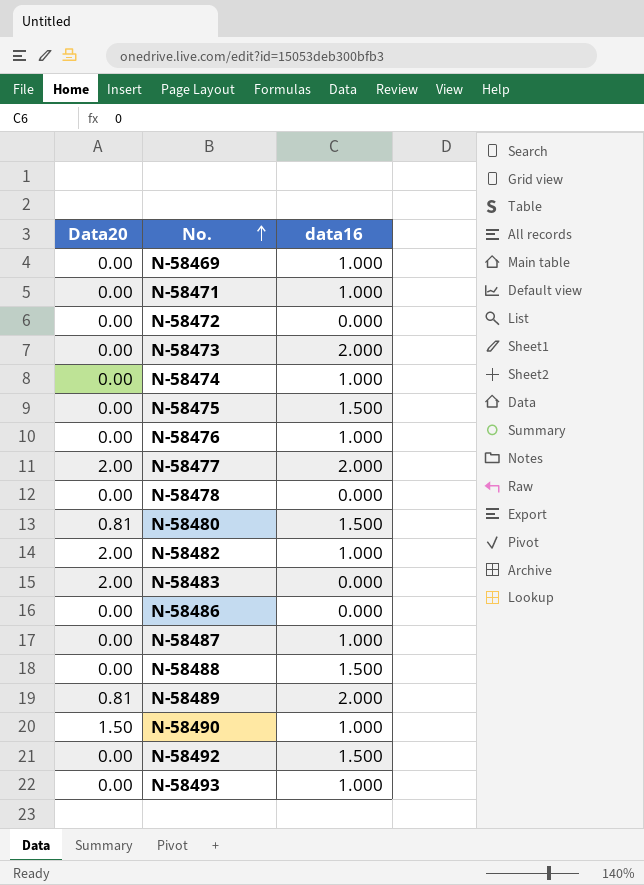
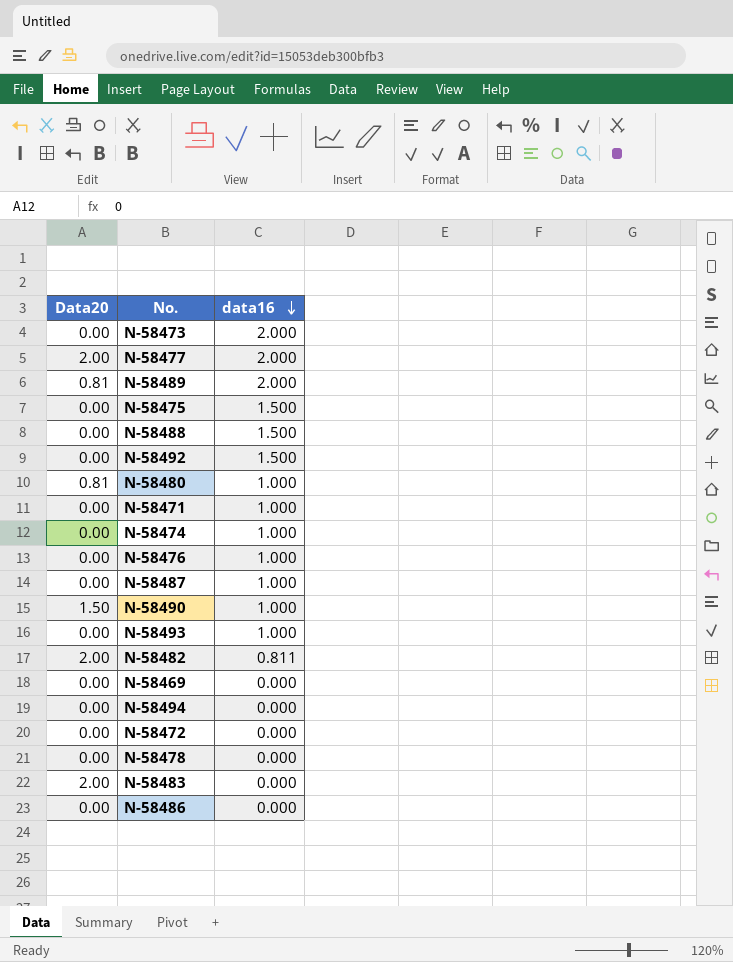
row order: No. ascending -> data16 descending
N-58480 | data16: 1.500 -> 1.000
N-58482 | data16: 1.000 -> 0.811
N-58469 | data16: 1.000 -> 0.000
row N-58494: none -> 0.00 | 0.000

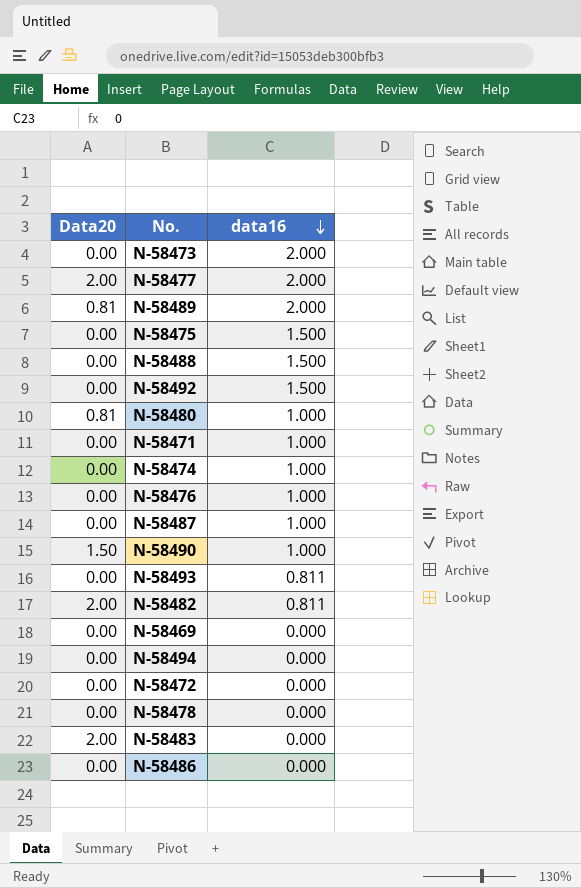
N-58493 | data16: 1.000 -> 0.811

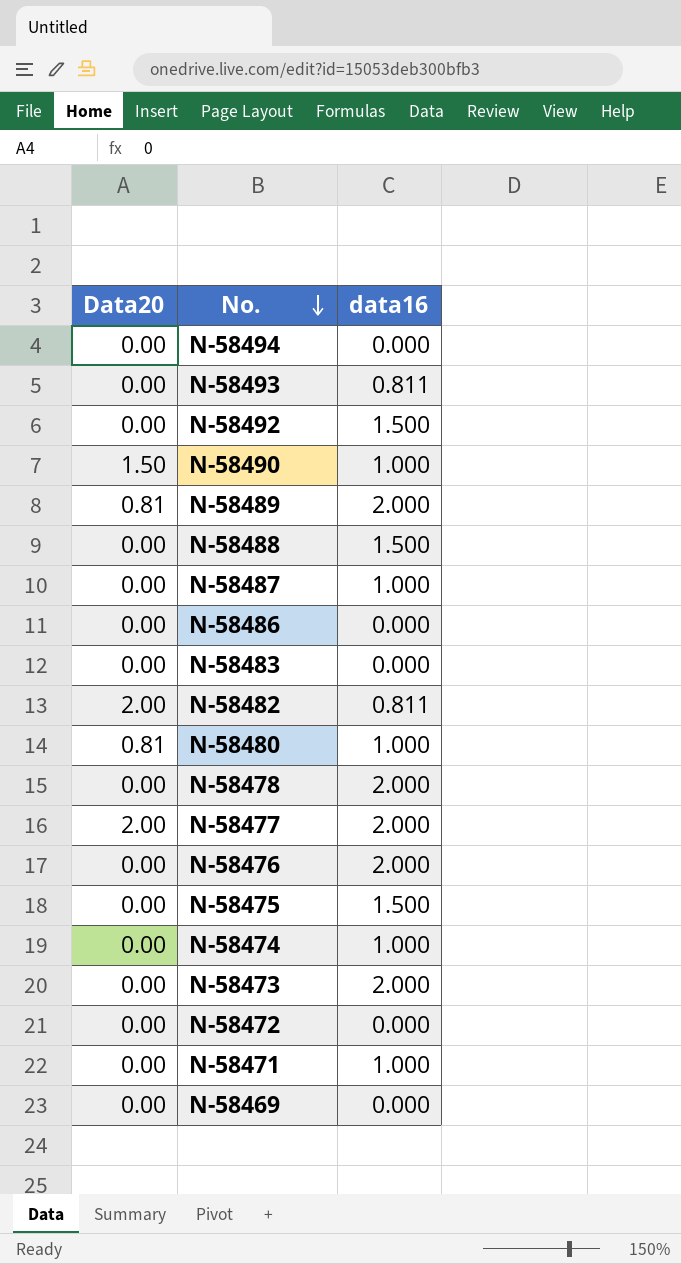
row order: data16 descending -> No. descending
N-58483 | Data20: 2.00 -> 0.00
N-58478 | data16: 0.000 -> 2.000
N-58476 | data16: 1.000 -> 2.000

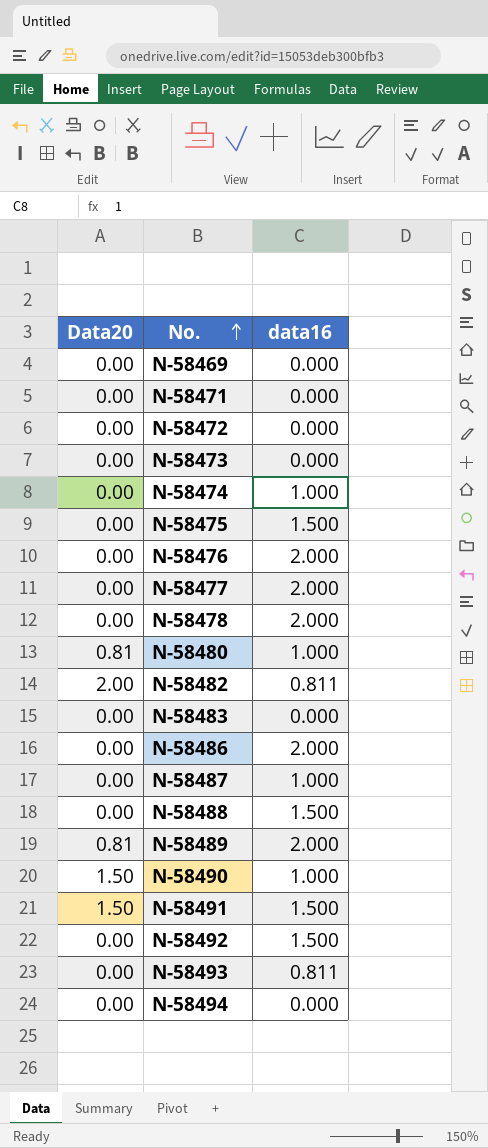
row order: No. descending -> No. ascending
N-58471 | data16: 1.000 -> 0.000
N-58473 | data16: 2.000 -> 0.000
N-58477 | Data20: 2.00 -> 0.00
N-58486 | data16: 0.000 -> 2.000
row N-58491: none -> 1.50 | 1.500

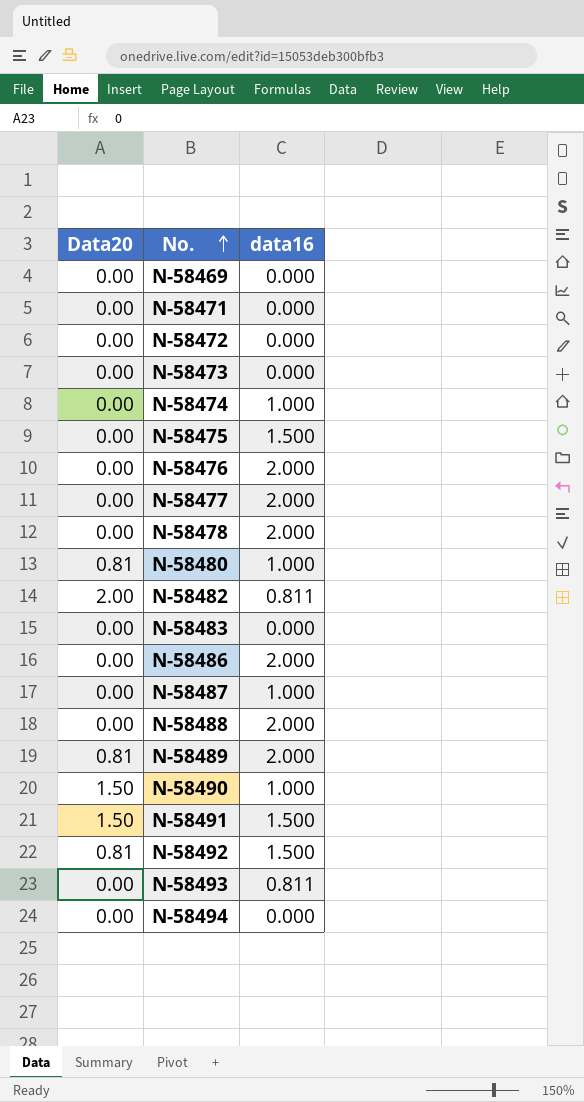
N-58488 | data16: 1.500 -> 2.000
N-58492 | Data20: 0.00 -> 0.81

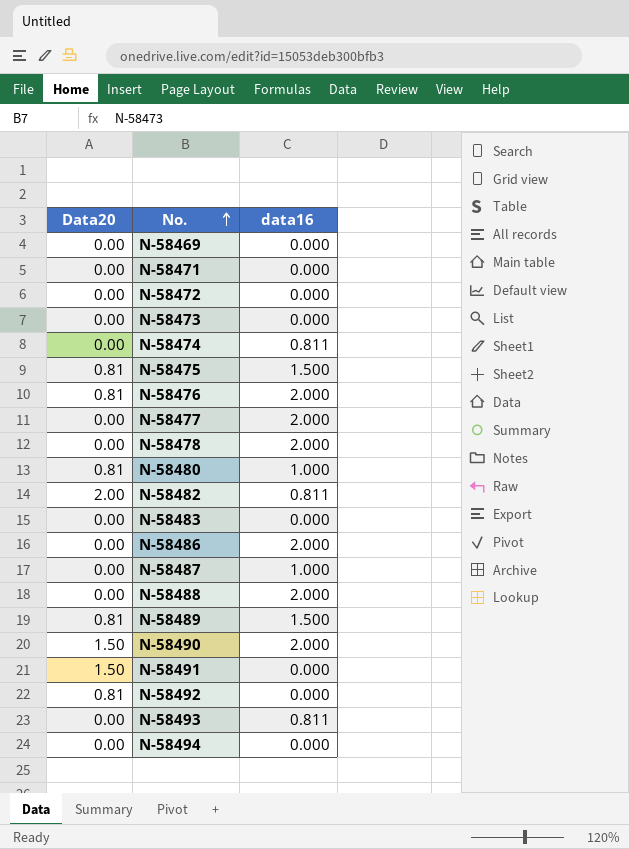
N-58474 | data16: 1.000 -> 0.811
N-58475 | Data20: 0.00 -> 0.81
N-58476 | Data20: 0.00 -> 0.81
N-58489 | data16: 2.000 -> 1.500
N-58490 | data16: 1.000 -> 2.000
N-58491 | data16: 1.500 -> 0.000
N-58492 | data16: 1.500 -> 0.000

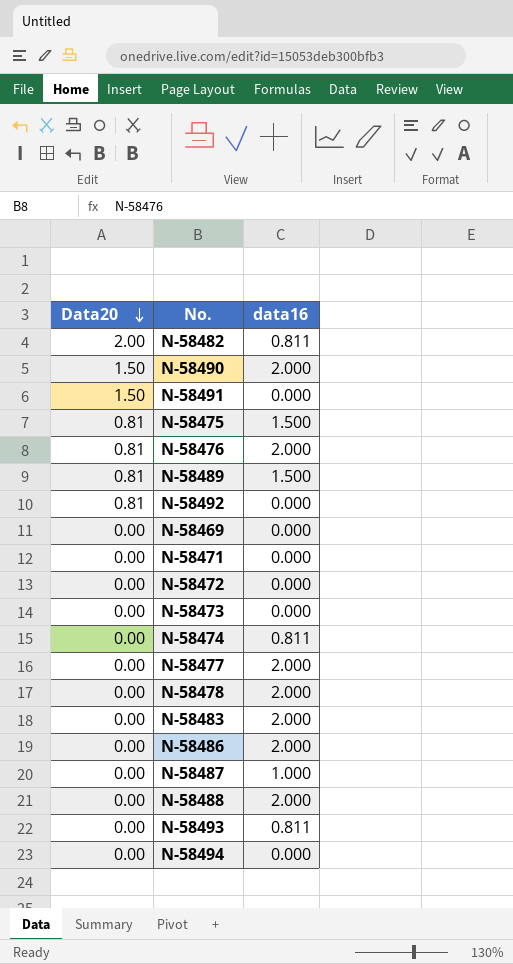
row order: No. ascending -> Data20 descending
row N-58480: 0.81 | 1.000 -> none
N-58483 | data16: 0.000 -> 2.000

